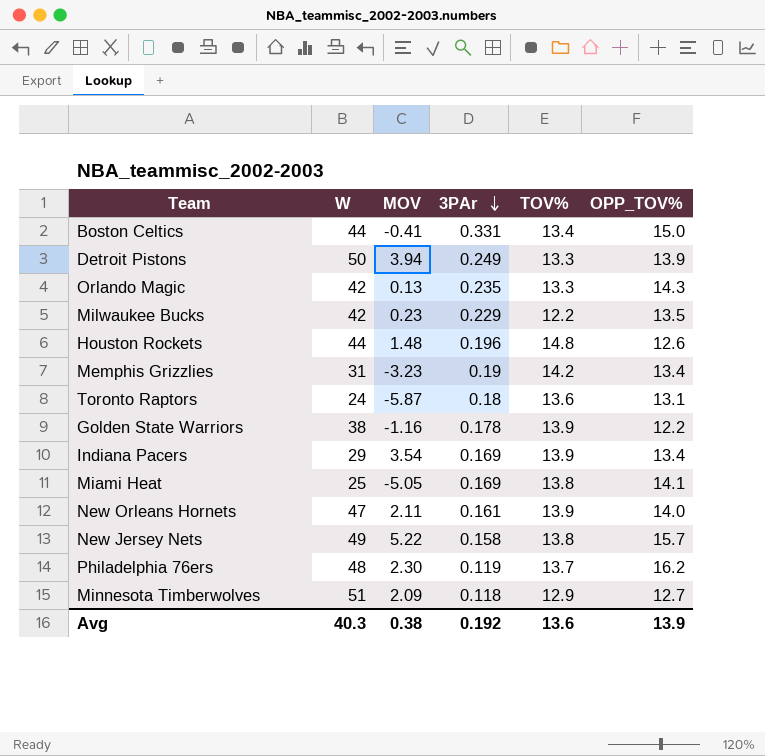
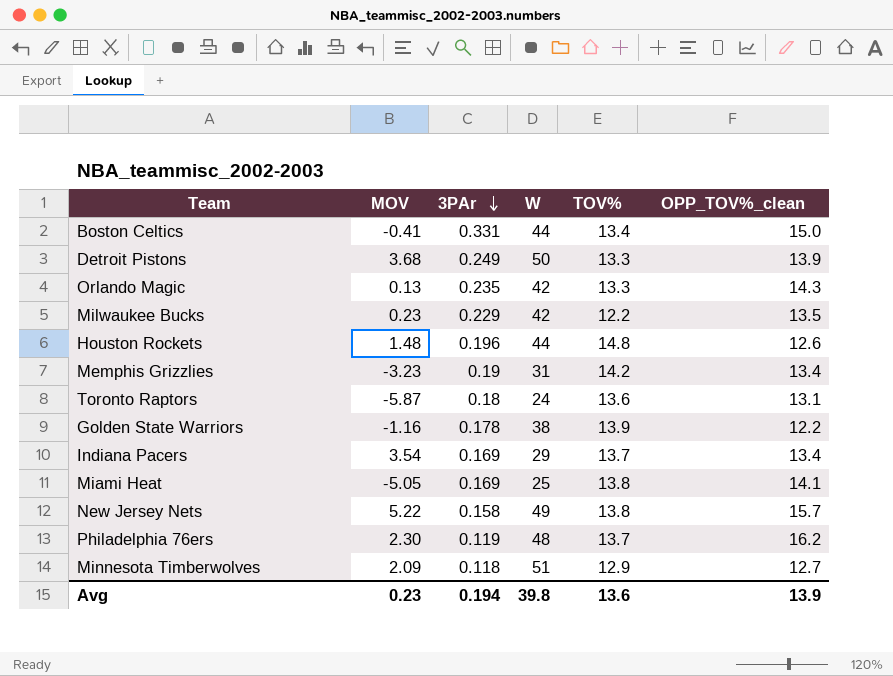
column W | position: 2 -> 4
column name: OPP_TOV% -> OPP_TOV%_clean
row New Orleans Hornets: 47 | 2.11 | 0.161 | 13.9 | 14.0 -> none
Detroit Pistons | MOV: 3.94 -> 3.68
Indiana Pacers | TOV%: 13.9 -> 13.7
Avg | MOV: 0.38 -> 0.23
Avg | 3PAr: 0.192 -> 0.194
Avg | W: 40.3 -> 39.8

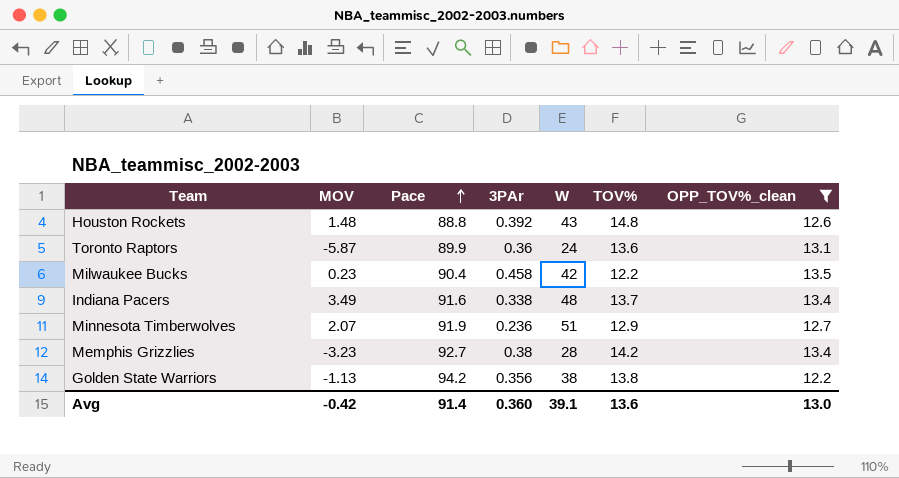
filter: none -> OPP_TOV%_clean <= 13.5
row order: 3PAr descending -> Pace ascending
column Pace | position: none -> 3
Houston Rockets | 3PAr: 0.196 -> 0.392
Houston Rockets | W: 44 -> 43
Toronto Raptors | 3PAr: 0.18 -> 0.36
Milwaukee Bucks | 3PAr: 0.229 -> 0.458
Indiana Pacers | MOV: 3.54 -> 3.49
Indiana Pacers | 3PAr: 0.169 -> 0.338
Indiana Pacers | W: 29 -> 48
Minnesota Timberwolves | MOV: 2.09 -> 2.07
Minnesota Timberwolves | 3PAr: 0.118 -> 0.236
Memphis Grizzlies | 3PAr: 0.19 -> 0.38
Memphis Grizzlies | W: 31 -> 28
Golden State Warriors | MOV: -1.16 -> -1.13
Golden State Warriors | 3PAr: 0.178 -> 0.356
Golden State Warriors | TOV%: 13.9 -> 13.8
Avg | MOV: 0.23 -> -0.42
Avg | 3PAr: 0.194 -> 0.360
Avg | W: 39.8 -> 39.1
Avg | OPP_TOV%_clean: 13.9 -> 13.0

